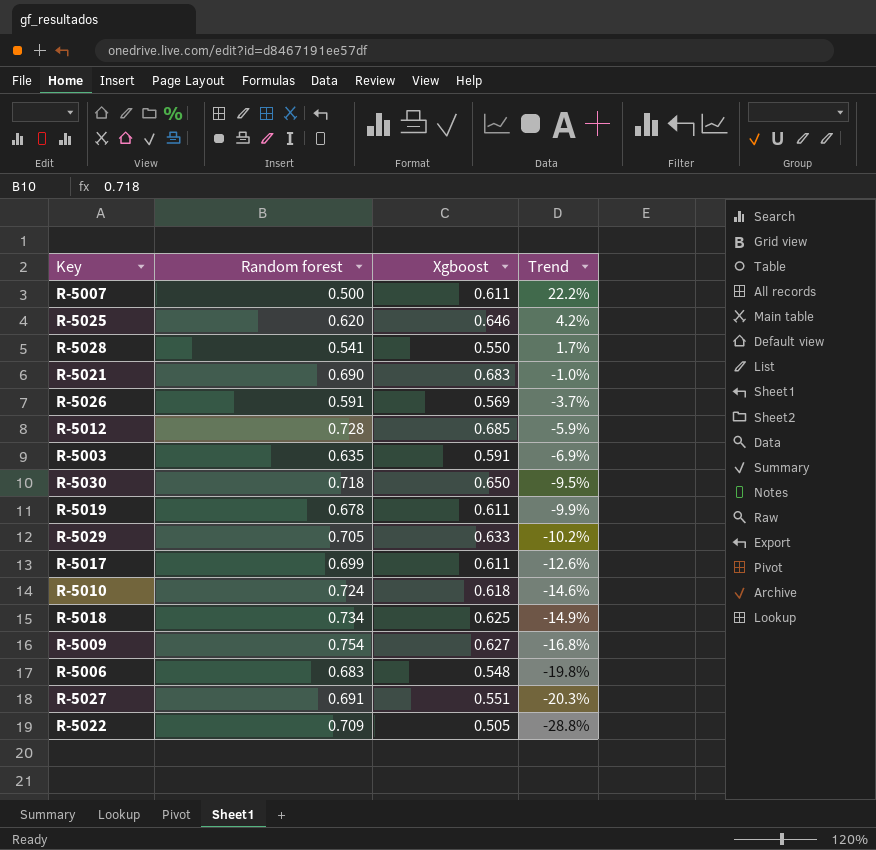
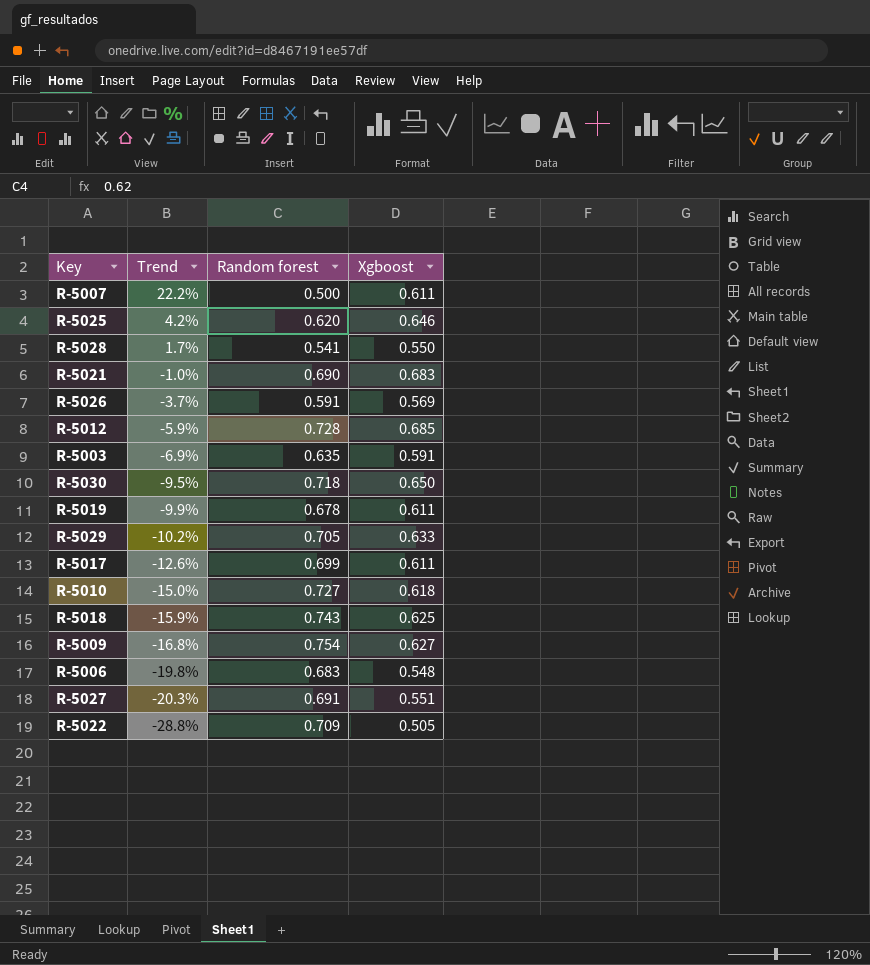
column Trend | position: 4 -> 2
R-5010 | Trend: -14.6% -> -15.0%
R-5010 | Random forest: 0.724 -> 0.727
R-5018 | Trend: -14.9% -> -15.9%
R-5018 | Random forest: 0.734 -> 0.743

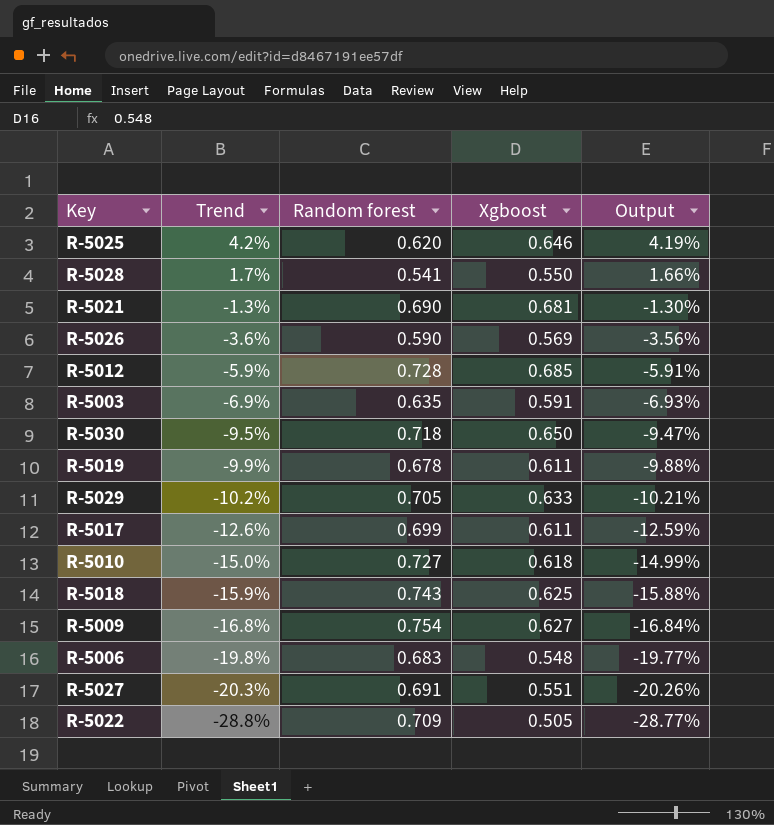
column Output | formula: none -> ([Xgboost] - [Random forest]) / [Random forest]
row R-5007: 22.2% | 0.500 | 0.611 -> none
R-5021 | Trend: -1.0% -> -1.3%
R-5021 | Xgboost: 0.683 -> 0.681
R-5026 | Trend: -3.7% -> -3.6%
R-5026 | Random forest: 0.591 -> 0.590

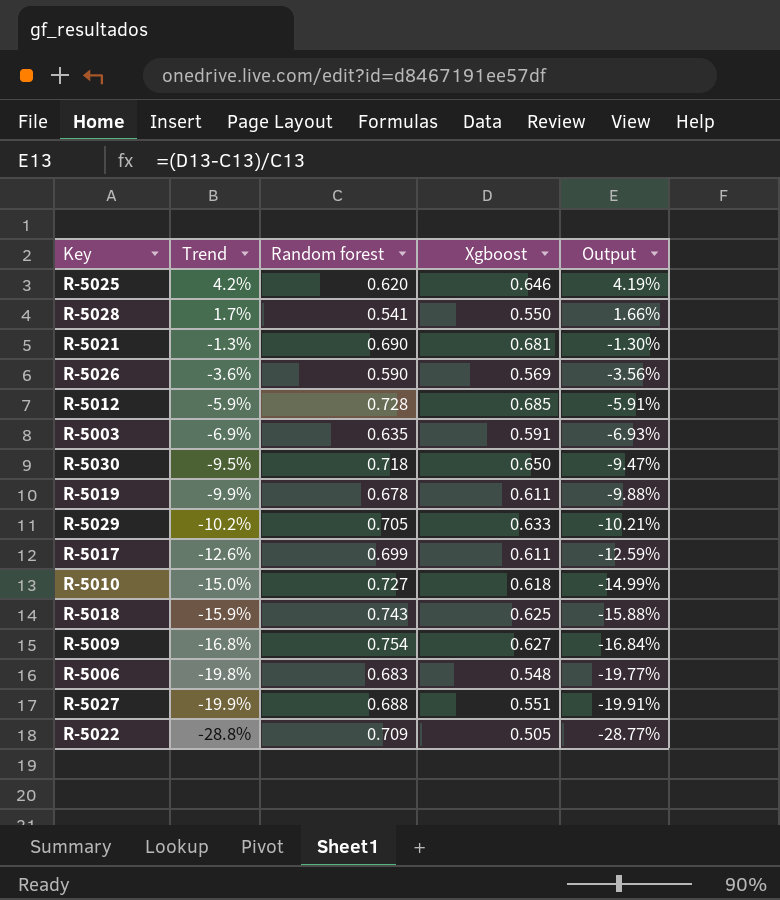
R-5027 | Trend: -20.3% -> -19.9%
R-5027 | Random forest: 0.691 -> 0.688
R-5027 | Output: -20.26% -> -19.91%

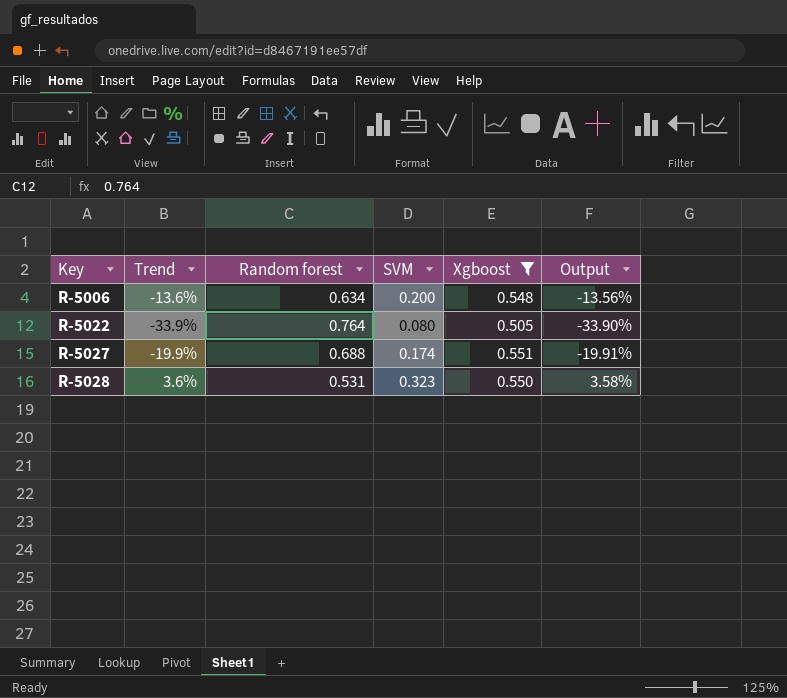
filter: none -> Xgboost <= 0.551
row order: Trend descending -> Key ascending
column SVM | position: none -> 4
R-5006 | Trend: -19.8% -> -13.6%
R-5006 | Random forest: 0.683 -> 0.634
R-5006 | Output: -19.77% -> -13.56%
R-5022 | Trend: -28.8% -> -33.9%
R-5022 | Random forest: 0.709 -> 0.764
R-5022 | Output: -28.77% -> -33.90%
R-5028 | Trend: 1.7% -> 3.6%
R-5028 | Random forest: 0.541 -> 0.531
R-5028 | Output: 1.66% -> 3.58%

